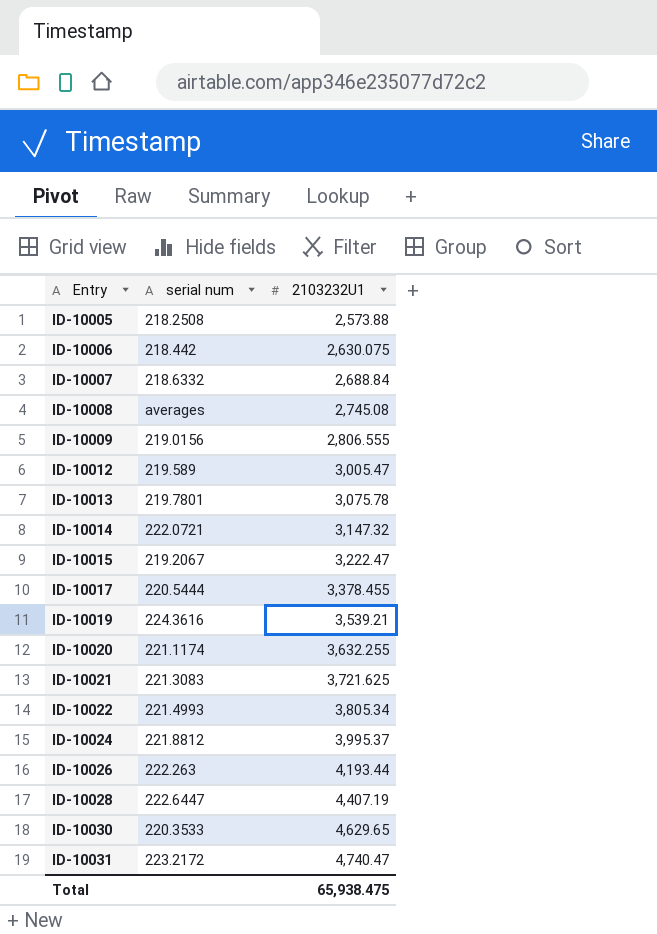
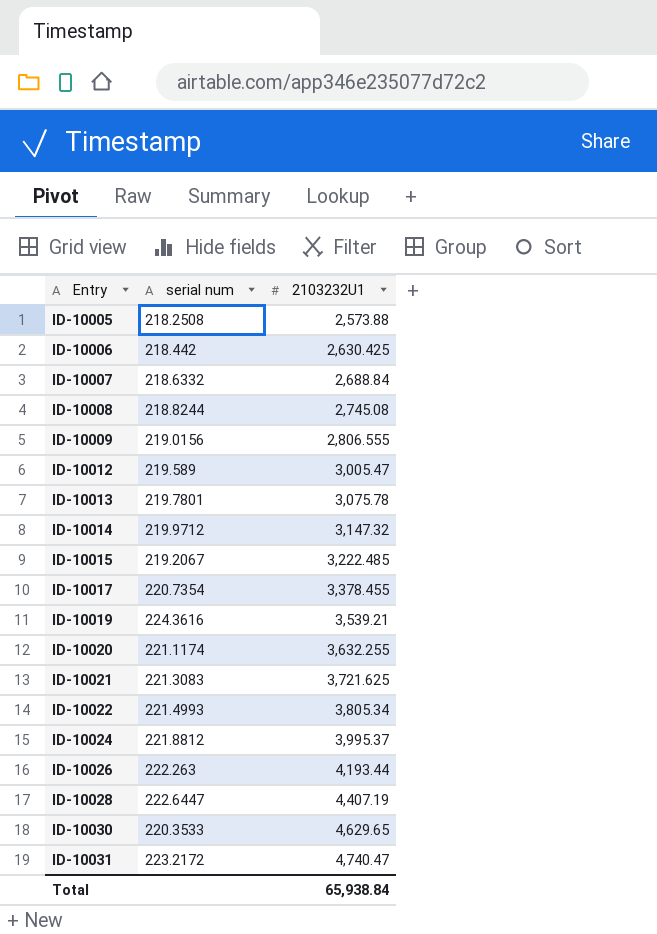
ID-10006 | 2103232U1: 2,630.075 -> 2,630.425
ID-10008 | serial num: averages -> 218.8244
ID-10014 | serial num: 222.0721 -> 219.9712
ID-10015 | 2103232U1: 3,222.47 -> 3,222.485
ID-10017 | serial num: 220.5444 -> 220.7354
Total | 2103232U1: 65,938.475 -> 65,938.84

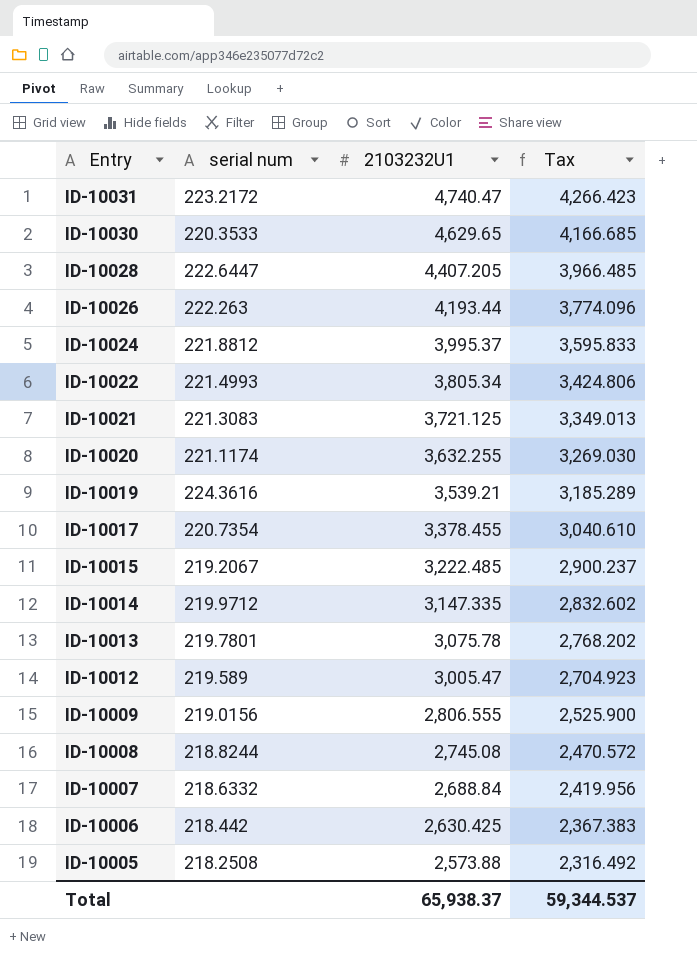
row order: Entry ascending -> Entry descending
column Tax | formula: none -> [2103232U1] * 0.9
ID-10028 | 2103232U1: 4,407.19 -> 4,407.205
ID-10021 | 2103232U1: 3,721.625 -> 3,721.125
ID-10014 | 2103232U1: 3,147.32 -> 3,147.335
Total | 2103232U1: 65,938.84 -> 65,938.37

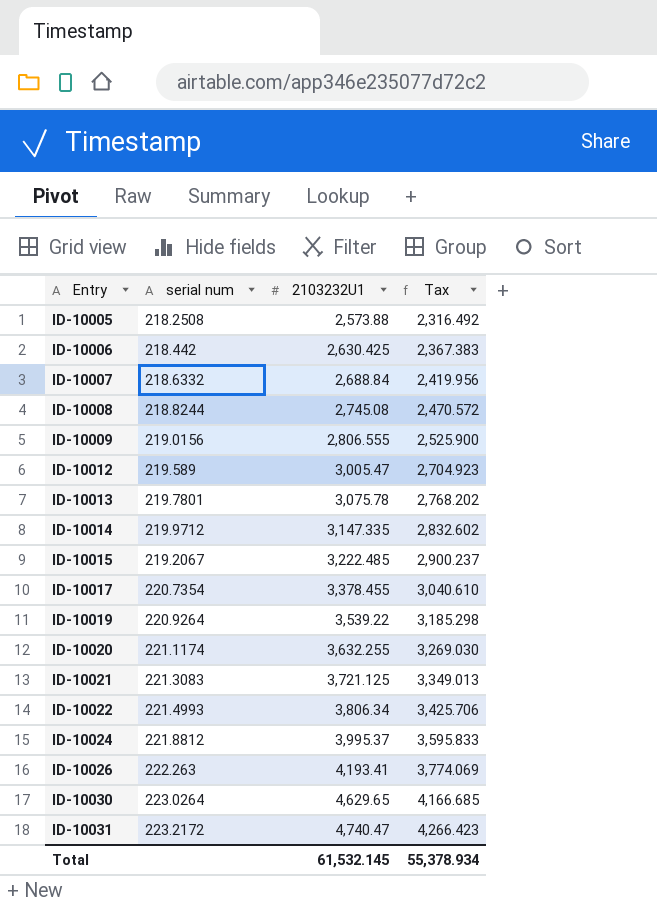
row order: Entry descending -> Entry ascending
row ID-10028: 222.6447 | 4,407.205 | 3,966.485 -> none
ID-10019 | serial num: 224.3616 -> 220.9264
ID-10019 | 2103232U1: 3,539.21 -> 3,539.22
ID-10019 | Tax: 3,185.289 -> 3,185.298
ID-10022 | 2103232U1: 3,805.34 -> 3,806.34
ID-10022 | Tax: 3,424.806 -> 3,425.706
ID-10026 | 2103232U1: 4,193.44 -> 4,193.41
ID-10026 | Tax: 3,774.096 -> 3,774.069
ID-10030 | serial num: 220.3533 -> 223.0264
Total | 2103232U1: 65,938.37 -> 61,532.145
Total | Tax: 59,344.537 -> 55,378.934

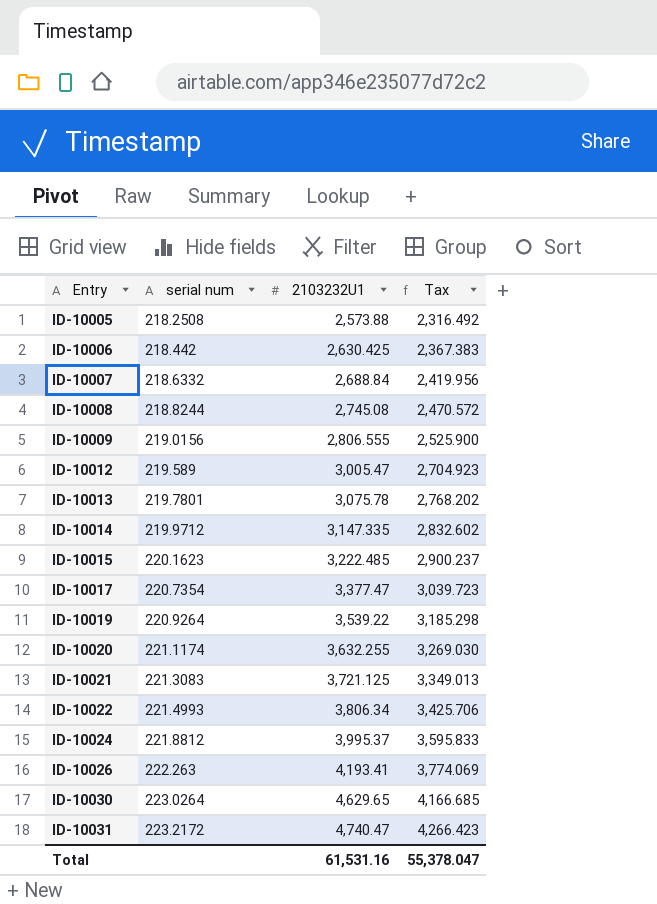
ID-10015 | serial num: 219.2067 -> 220.1623
ID-10017 | 2103232U1: 3,378.455 -> 3,377.47
ID-10017 | Tax: 3,040.610 -> 3,039.723
Total | 2103232U1: 61,532.145 -> 61,531.16
Total | Tax: 55,378.934 -> 55,378.047

